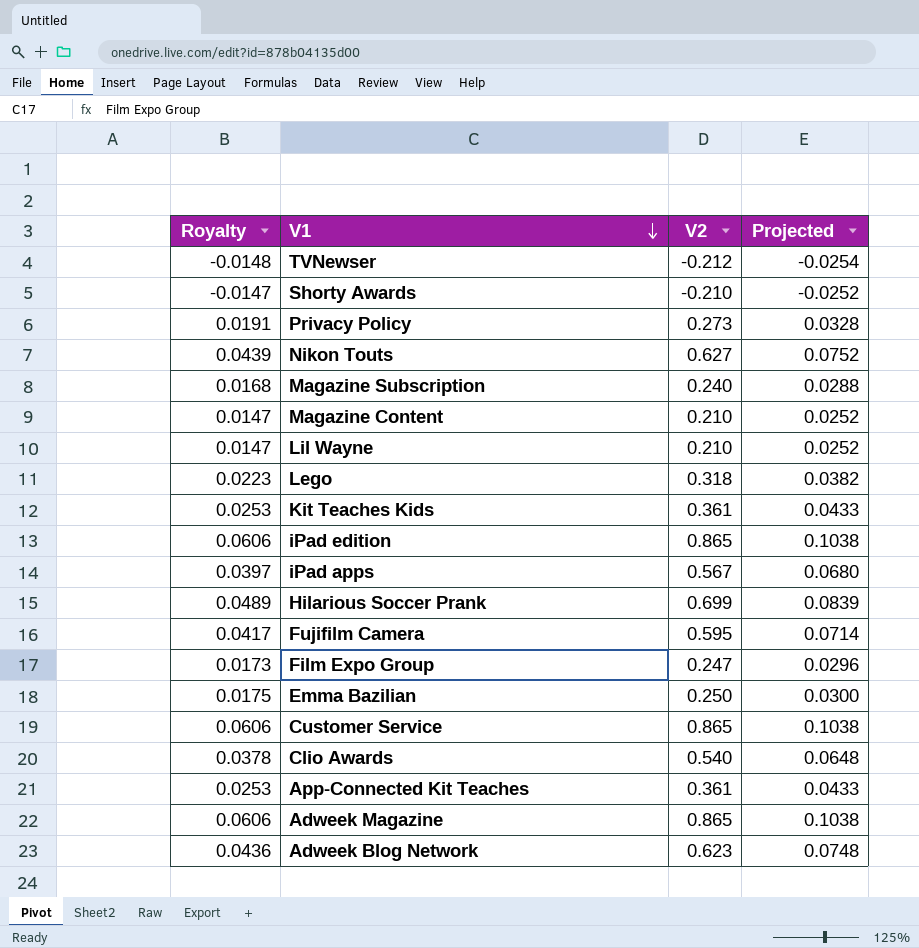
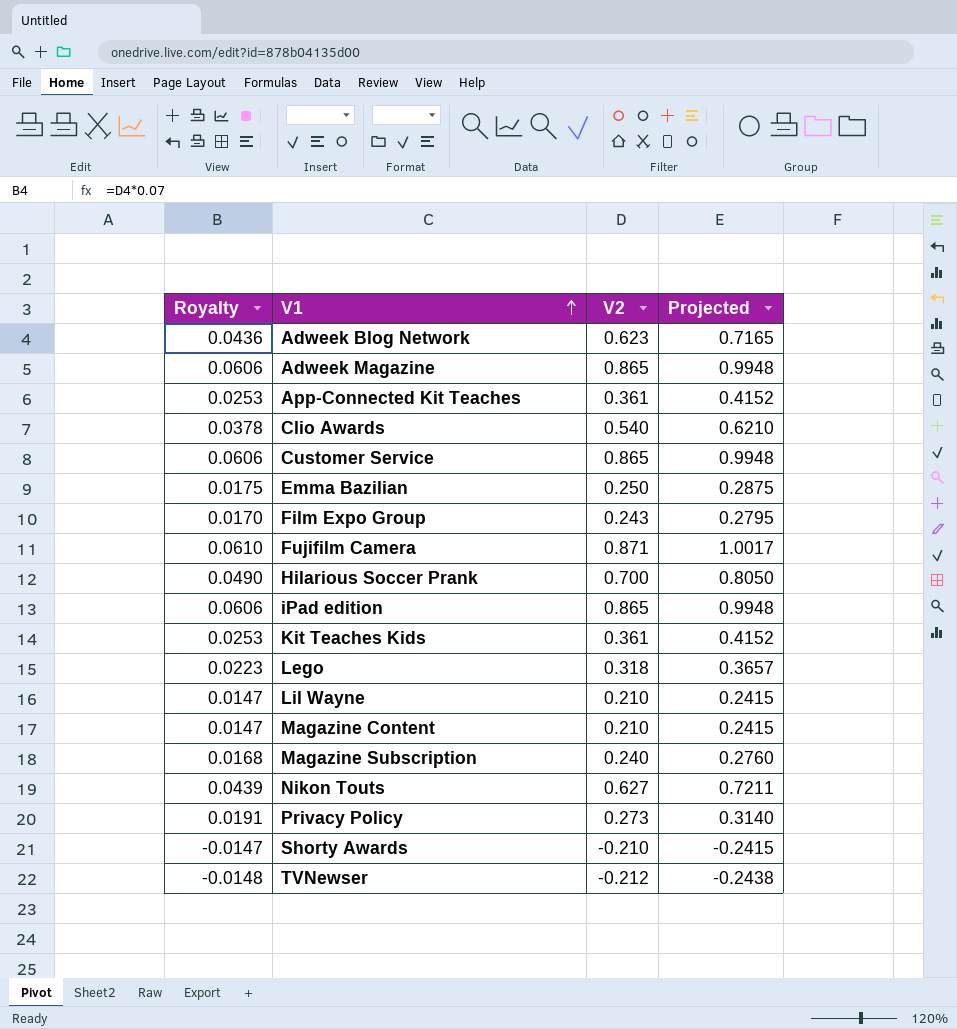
row order: V1 descending -> V1 ascending
column Projected | formula: [V2] * 0.12 -> [V2] * 1.15
row iPad apps: 0.0397 | 0.567 | 0.0680 -> none
Film Expo Group | Royalty: 0.0173 -> 0.0170
Film Expo Group | V2: 0.247 -> 0.243
Fujifilm Camera | Royalty: 0.0417 -> 0.0610
Fujifilm Camera | V2: 0.595 -> 0.871
Hilarious Soccer Prank | Royalty: 0.0489 -> 0.0490
Hilarious Soccer Prank | V2: 0.699 -> 0.700

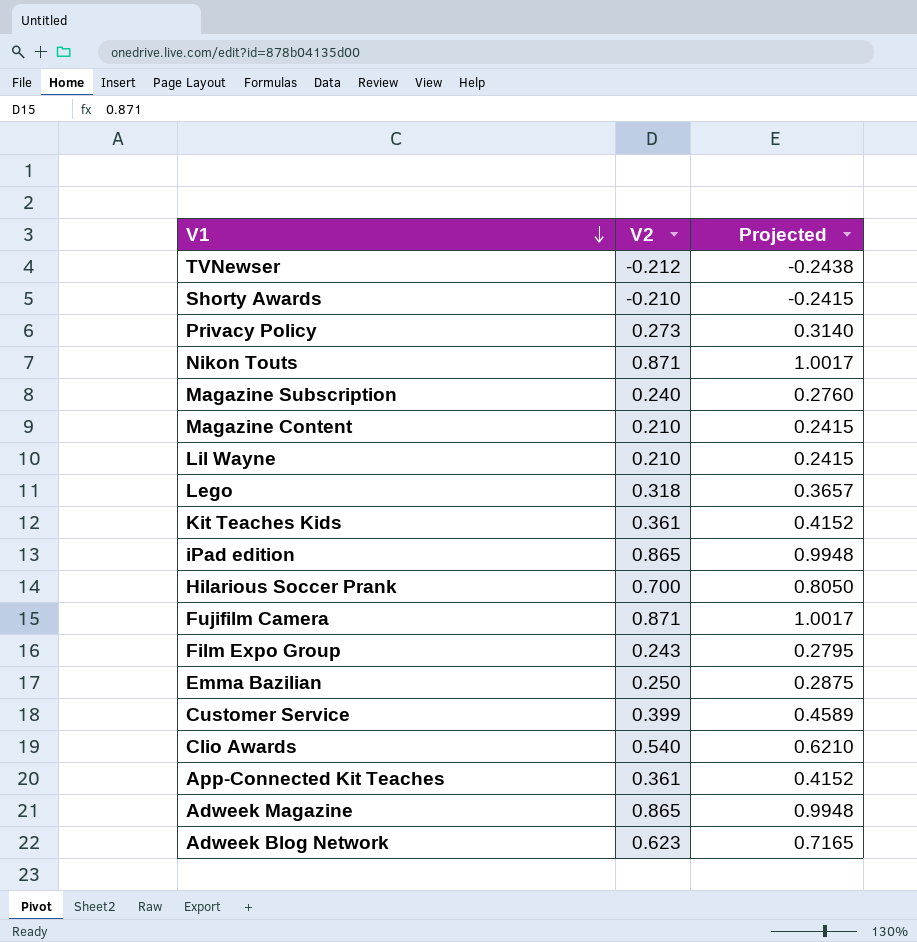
row order: V1 ascending -> V1 descending
column Royalty | formula: [V2] * 0.07 -> none
Nikon Touts | V2: 0.627 -> 0.871
Nikon Touts | Projected: 0.7211 -> 1.0017
Customer Service | V2: 0.865 -> 0.399
Customer Service | Projected: 0.9948 -> 0.4589

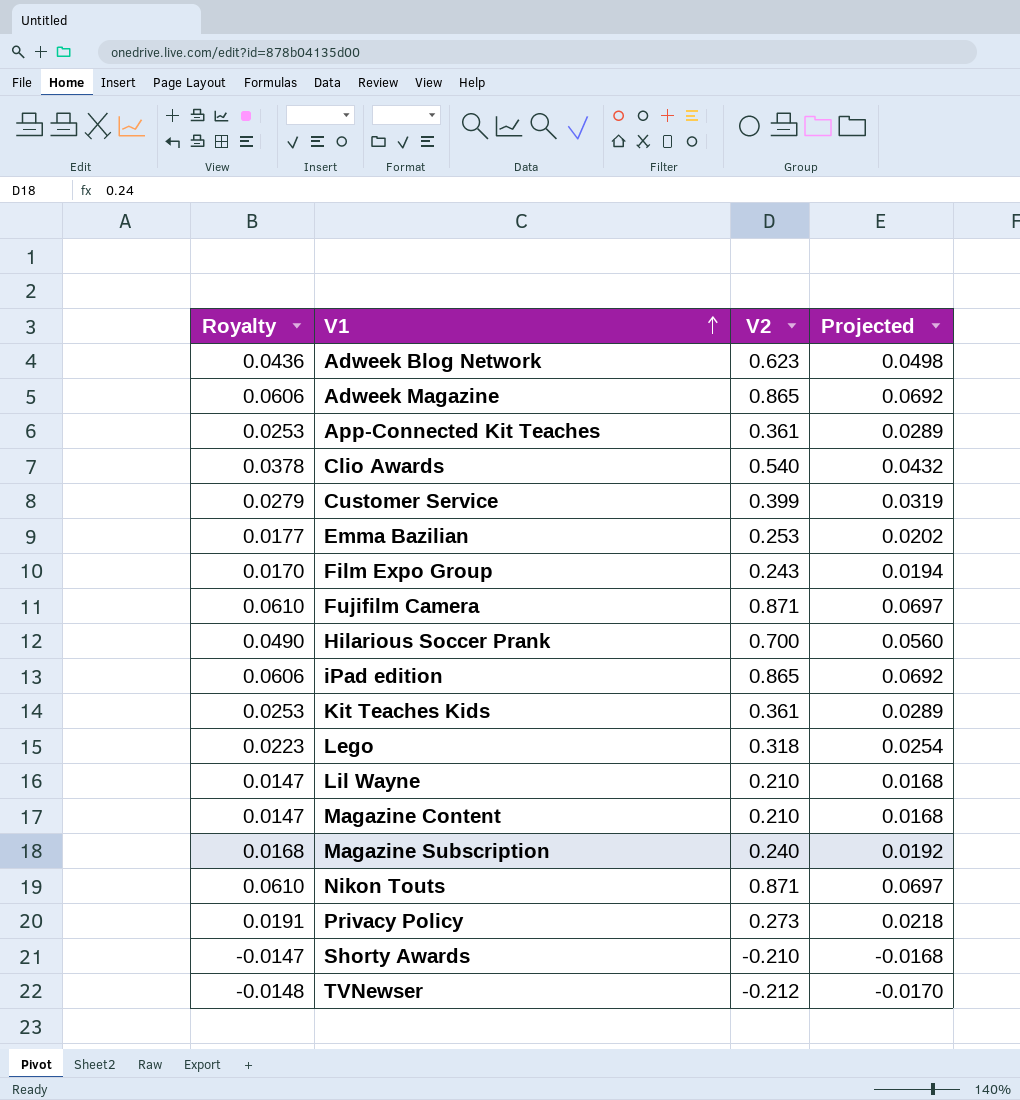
row order: V1 descending -> V1 ascending
column Royalty | formula: none -> [V2] * 0.07
column Projected | formula: [V2] * 1.15 -> [V2] * 0.08
Emma Bazilian | V2: 0.250 -> 0.253

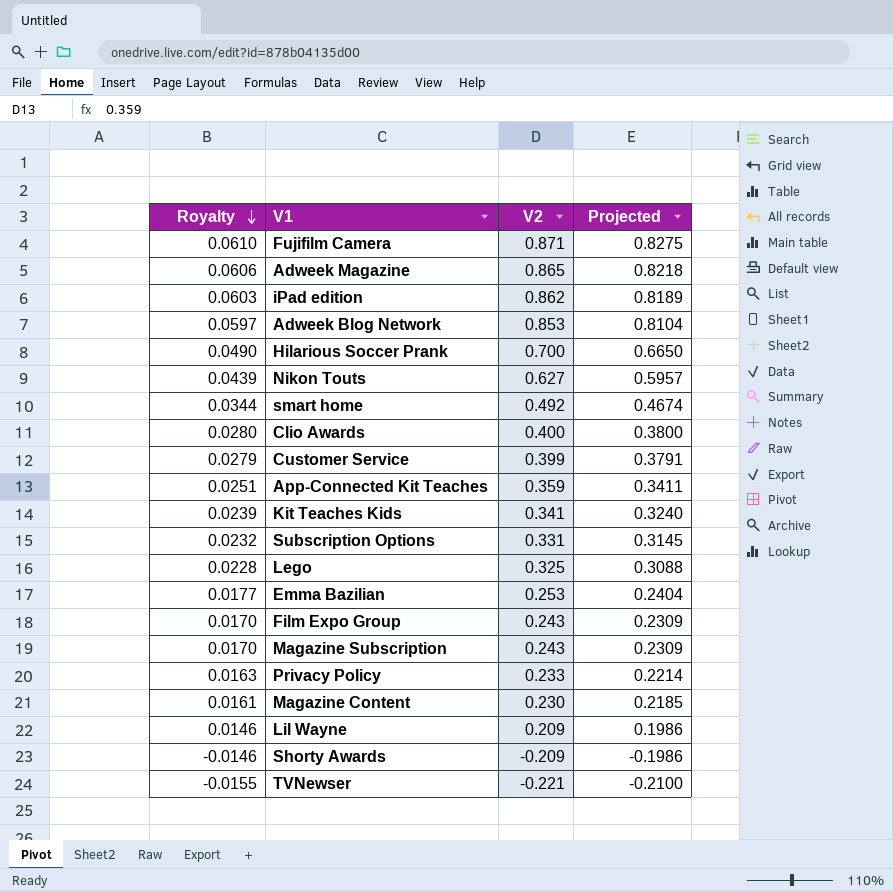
row order: V1 ascending -> Royalty descending
column Projected | formula: [V2] * 0.08 -> [V2] * 0.95
iPad edition | Royalty: 0.0606 -> 0.0603
iPad edition | V2: 0.865 -> 0.862
Adweek Blog Network | Royalty: 0.0436 -> 0.0597
Adweek Blog Network | V2: 0.623 -> 0.853
Nikon Touts | Royalty: 0.0610 -> 0.0439
Nikon Touts | V2: 0.871 -> 0.627
row smart home: none -> 0.0344 | 0.492 | 0.4674
Clio Awards | Royalty: 0.0378 -> 0.0280
Clio Awards | V2: 0.540 -> 0.400
App-Connected Kit Teaches | Royalty: 0.0253 -> 0.0251
App-Connected Kit Teaches | V2: 0.361 -> 0.359
Kit Teaches Kids | Royalty: 0.0253 -> 0.0239
Kit Teaches Kids | V2: 0.361 -> 0.341
row Subscription Options: none -> 0.0232 | 0.331 | 0.3145
Lego | Royalty: 0.0223 -> 0.0228
Lego | V2: 0.318 -> 0.325
Magazine Subscription | Royalty: 0.0168 -> 0.0170
Magazine Subscription | V2: 0.240 -> 0.243
Privacy Policy | Royalty: 0.0191 -> 0.0163
Privacy Policy | V2: 0.273 -> 0.233
Magazine Content | Royalty: 0.0147 -> 0.0161
Magazine Content | V2: 0.210 -> 0.230
Lil Wayne | Royalty: 0.0147 -> 0.0146
Lil Wayne | V2: 0.210 -> 0.209
Shorty Awards | Royalty: -0.0147 -> -0.0146
Shorty Awards | V2: -0.210 -> -0.209
TVNewser | Royalty: -0.0148 -> -0.0155
TVNewser | V2: -0.212 -> -0.221

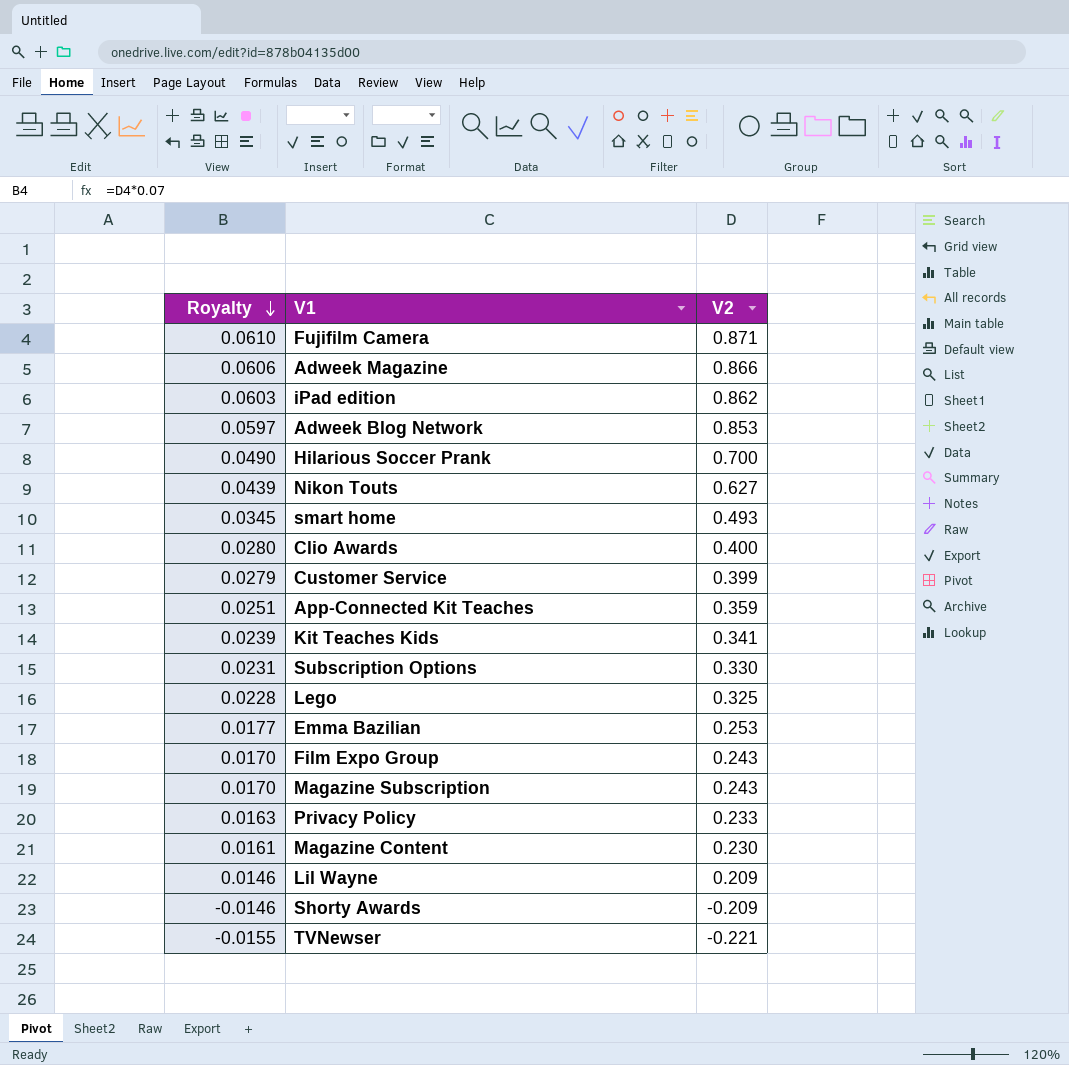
column Projected | formula: [V2] * 0.95 -> none
Adweek Magazine | V2: 0.865 -> 0.866
smart home | Royalty: 0.0344 -> 0.0345
smart home | V2: 0.492 -> 0.493
Subscription Options | Royalty: 0.0232 -> 0.0231
Subscription Options | V2: 0.331 -> 0.330

